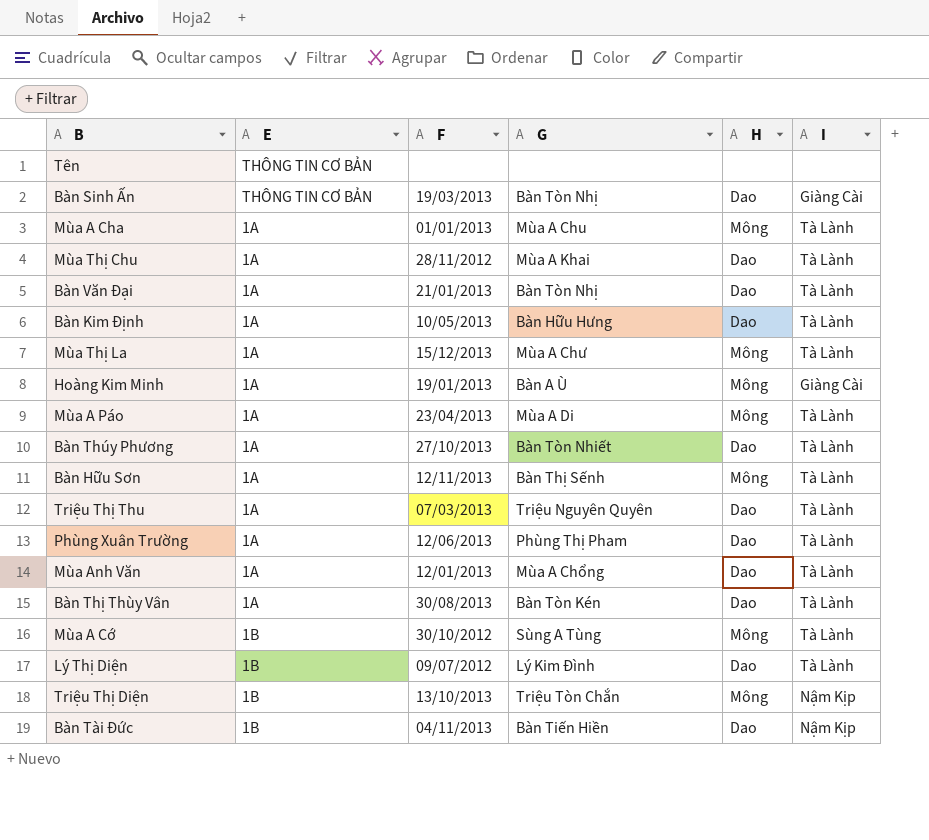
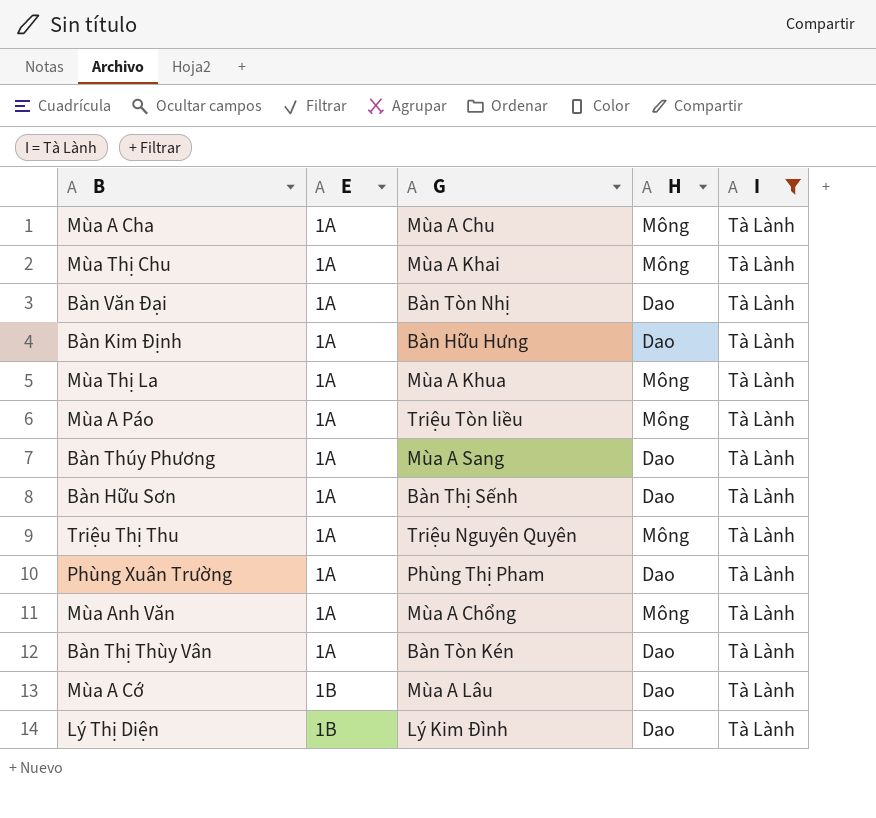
filter: none -> I = Tà Lành
column F | position: 3 -> none
Mùa Thị Chu | H: Dao -> Mông
Mùa Thị La | G: Mùa A Chư -> Mùa A Khua
Mùa A Páo | G: Mùa A Di -> Triệu Tòn liều
Bàn Thúy Phương | G: Bàn Tòn Nhiết -> Mùa A Sang
Bàn Hữu Sơn | H: Mông -> Dao
Triệu Thị Thu | H: Dao -> Mông
Mùa Anh Văn | H: Dao -> Mông
Mùa A Cớ | G: Sùng A Tùng -> Mùa A Lâu
Mùa A Cớ | H: Mông -> Dao

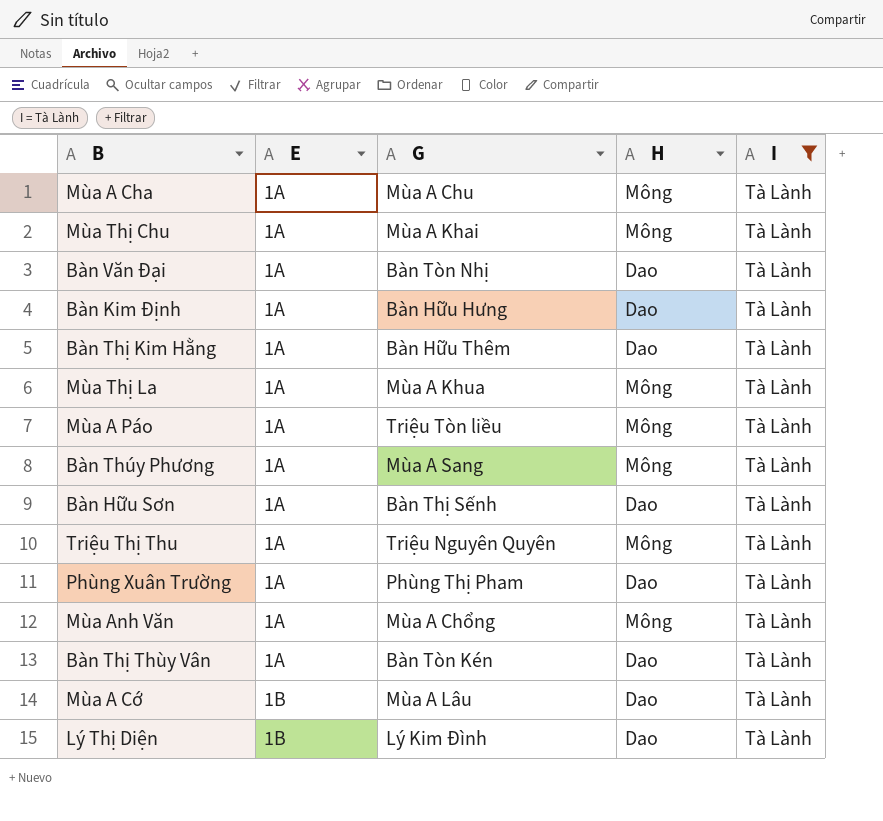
row Bàn Thị Kim Hằng: none -> 1A | Bàn Hữu Thêm | Dao | Tà Lành
Bàn Thúy Phương | H: Dao -> Mông

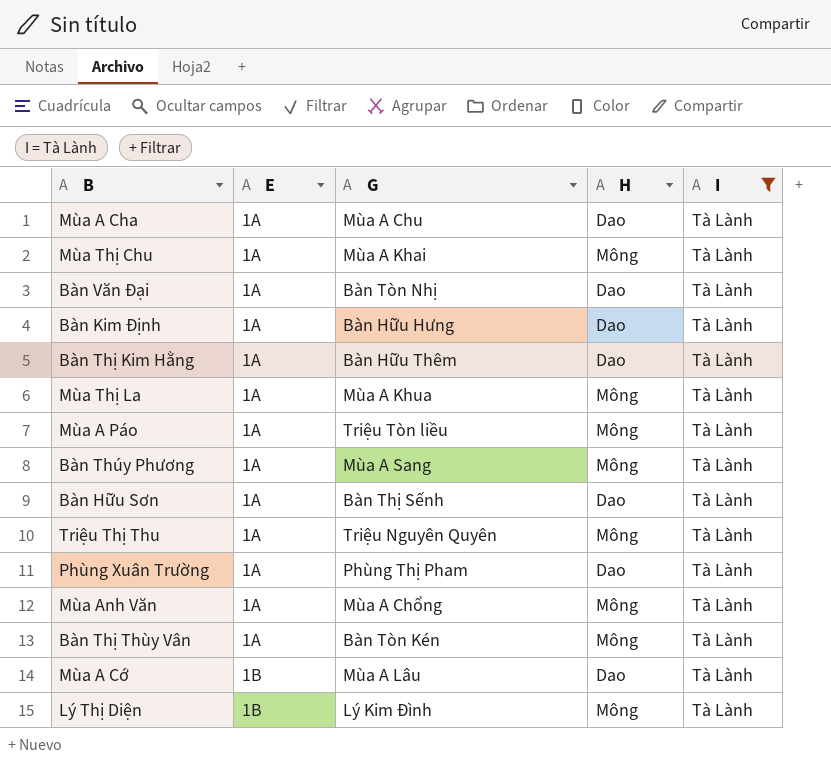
Mùa A Cha | H: Mông -> Dao
Bàn Thị Thùy Vân | H: Dao -> Mông
Lý Thị Diện | H: Dao -> Mông

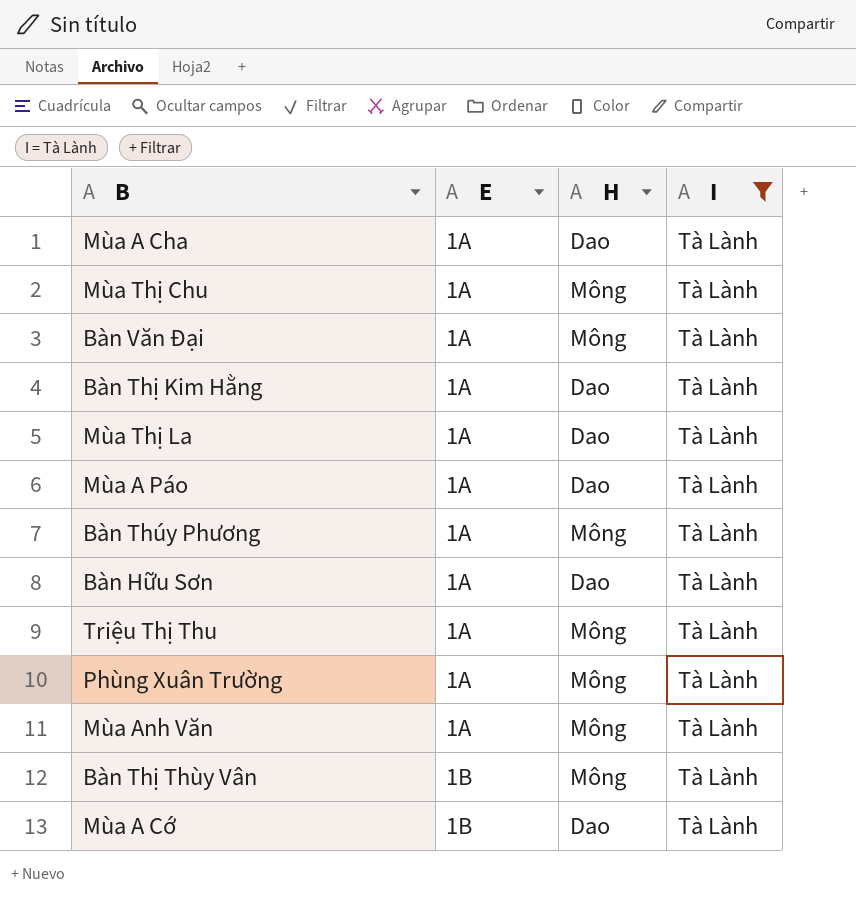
column G | position: 3 -> none
row Bàn Kim Định: 1A | Bàn Hữu Hưng | Dao | Tà Lành -> none
row Lý Thị Diện: 1B | Lý Kim Đình | Mông | Tà Lành -> none
Bàn Văn Đại | H: Dao -> Mông
Mùa Thị La | H: Mông -> Dao
Mùa A Páo | H: Mông -> Dao
Phùng Xuân Trường | H: Dao -> Mông
Bàn Thị Thùy Vân | E: 1A -> 1B

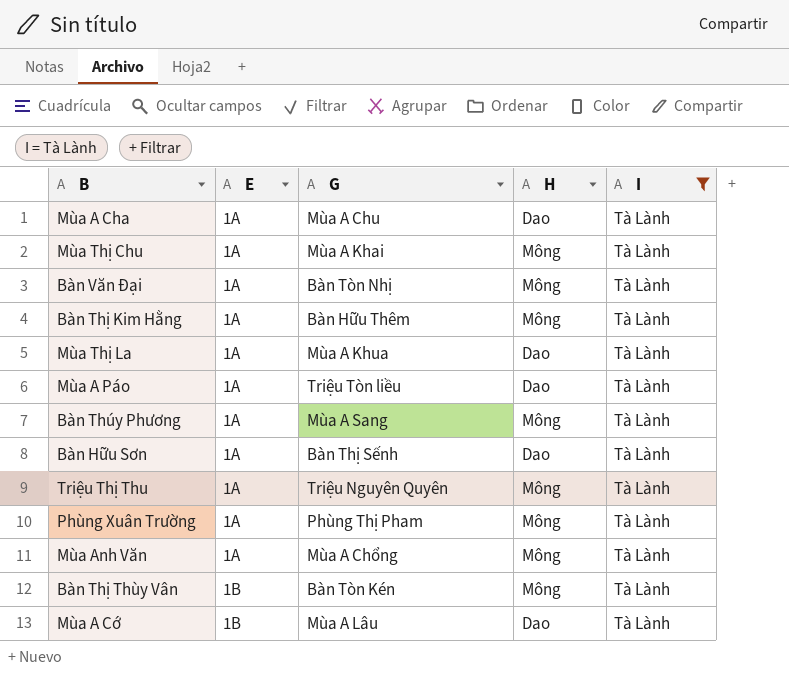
column G | position: none -> 3
Bàn Thị Kim Hằng | H: Dao -> Mông

